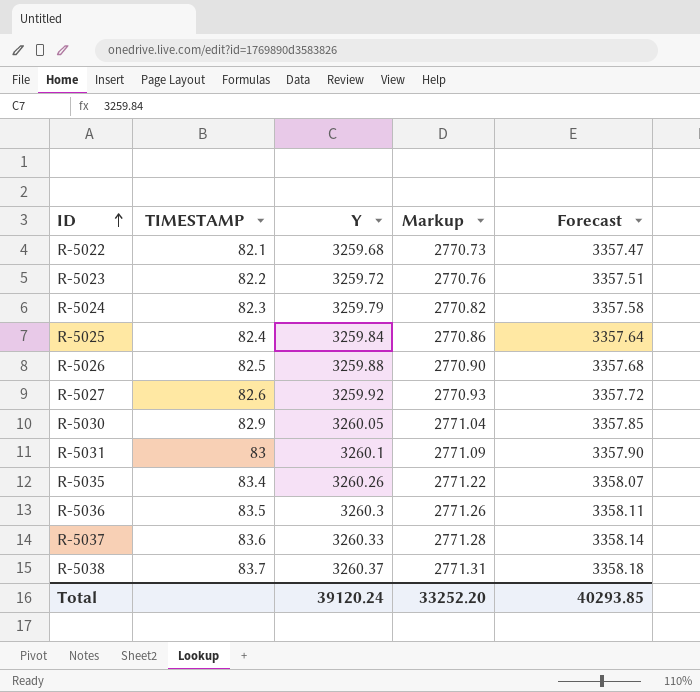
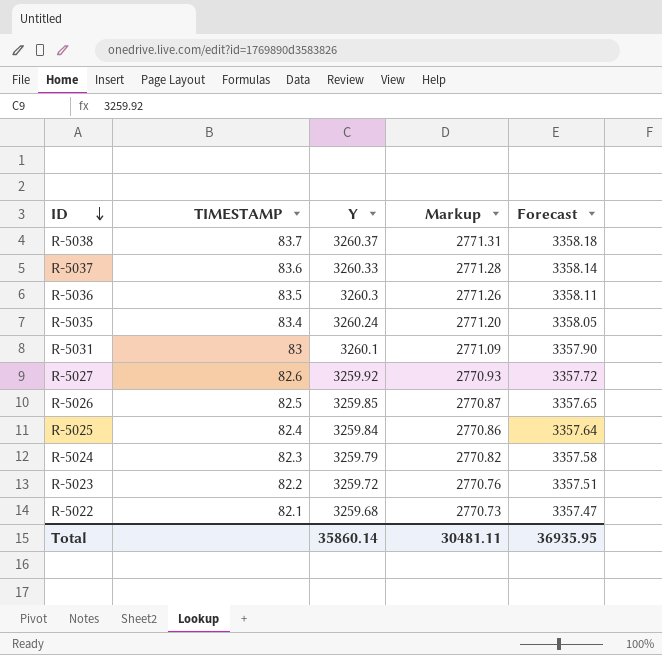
row order: ID ascending -> ID descending
row R-5030: 82.9 | 3260.05 | 2771.04 | 3357.85 -> none
R-5035 | Y: 3260.26 -> 3260.24
R-5035 | Markup: 2771.22 -> 2771.20
R-5035 | Forecast: 3358.07 -> 3358.05
R-5026 | Y: 3259.88 -> 3259.85
R-5026 | Markup: 2770.90 -> 2770.87
R-5026 | Forecast: 3357.68 -> 3357.65
Total | Y: 39120.24 -> 35860.14
Total | Markup: 33252.20 -> 30481.11
Total | Forecast: 40293.85 -> 36935.95

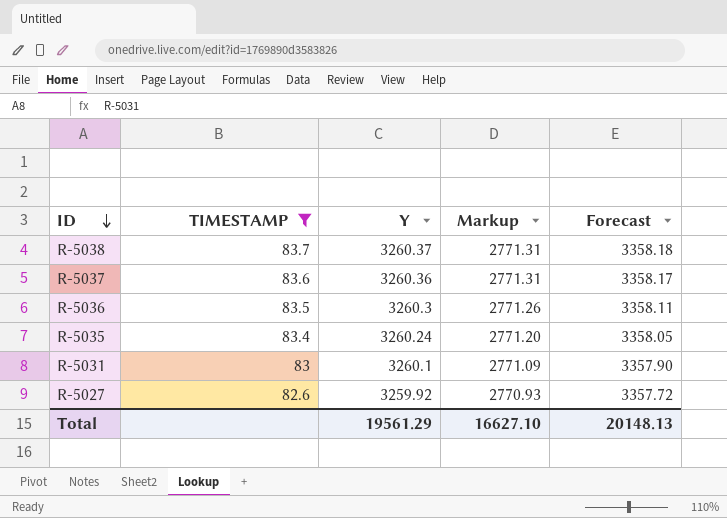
filter: none -> TIMESTAMP >= 82.6
R-5037 | Y: 3260.33 -> 3260.36
R-5037 | Markup: 2771.28 -> 2771.31
R-5037 | Forecast: 3358.14 -> 3358.17
Total | Y: 35860.14 -> 19561.29
Total | Markup: 30481.11 -> 16627.10
Total | Forecast: 36935.95 -> 20148.13

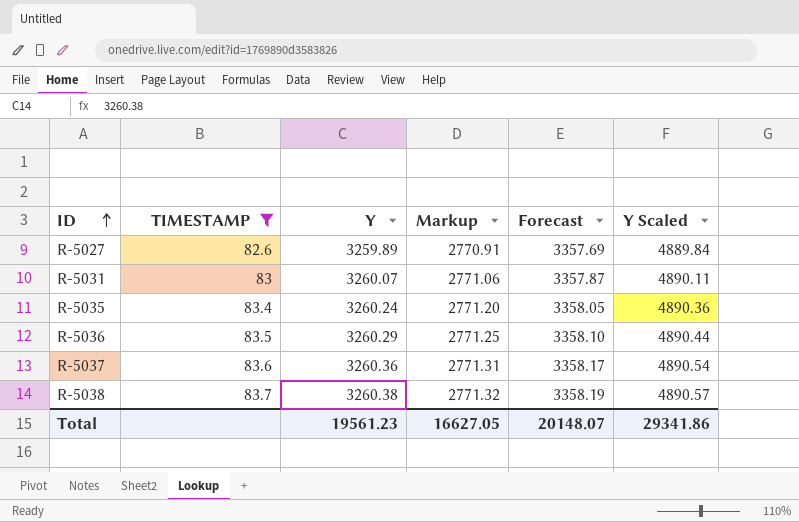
row order: ID descending -> ID ascending
column Y Scaled | formula: none -> [Y] * 1.5
R-5027 | Y: 3259.92 -> 3259.89
R-5027 | Markup: 2770.93 -> 2770.91
R-5027 | Forecast: 3357.72 -> 3357.69
R-5031 | Y: 3260.1 -> 3260.07
R-5031 | Markup: 2771.09 -> 2771.06
R-5031 | Forecast: 3357.90 -> 3357.87
R-5036 | Y: 3260.3 -> 3260.29
R-5036 | Markup: 2771.26 -> 2771.25
R-5036 | Forecast: 3358.11 -> 3358.10
R-5038 | Y: 3260.37 -> 3260.38
R-5038 | Markup: 2771.31 -> 2771.32
R-5038 | Forecast: 3358.18 -> 3358.19
Total | Y: 19561.29 -> 19561.23
Total | Markup: 16627.10 -> 16627.05
Total | Forecast: 20148.13 -> 20148.07

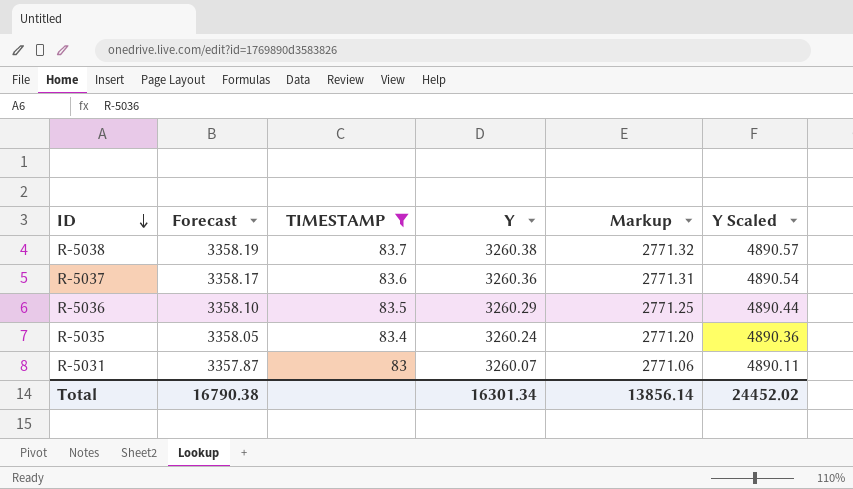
row order: ID ascending -> ID descending
column Forecast | position: 5 -> 2
row R-5027: 82.6 | 3259.89 | 2770.91 | 3357.69 | 4889.84 -> none
Total | Forecast: 20148.07 -> 16790.38
Total | Y: 19561.23 -> 16301.34
Total | Markup: 16627.05 -> 13856.14
Total | Y Scaled: 29341.86 -> 24452.02

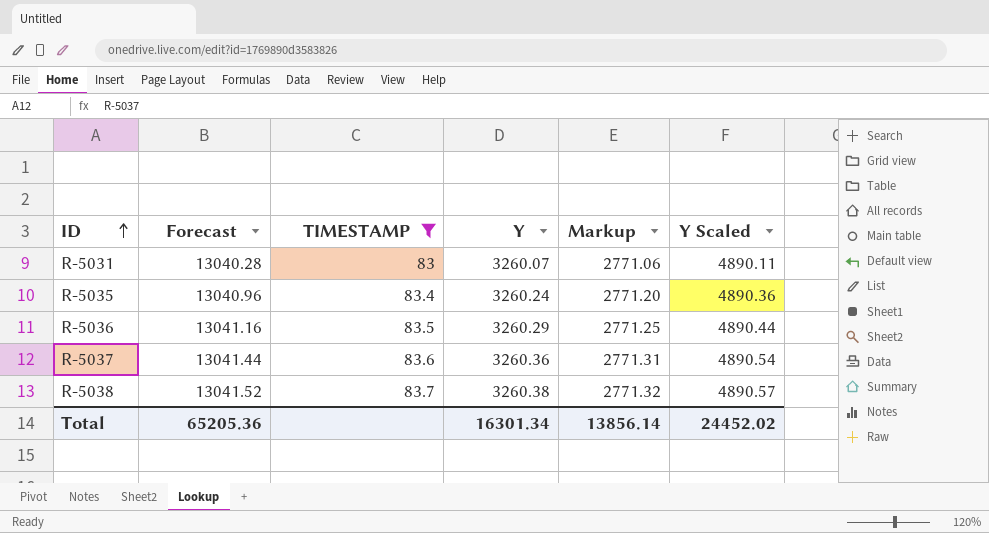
row order: ID descending -> ID ascending
column Forecast | formula: [Y] * 1.03 -> [Y] * 4
Total | Forecast: 16790.38 -> 65205.36

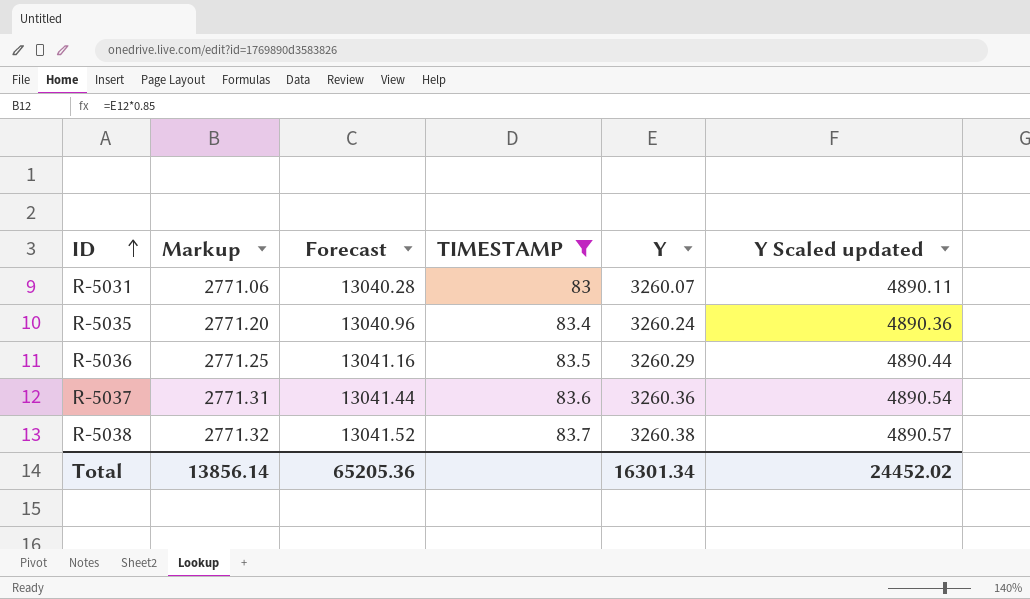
column Markup | position: 5 -> 2
column name: Y Scaled -> Y Scaled updated

